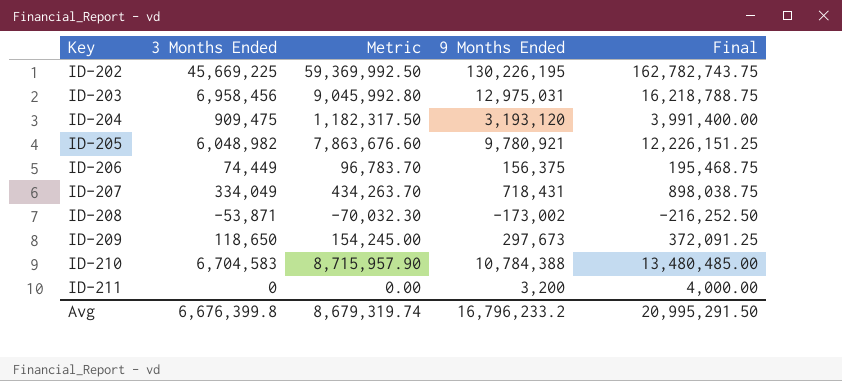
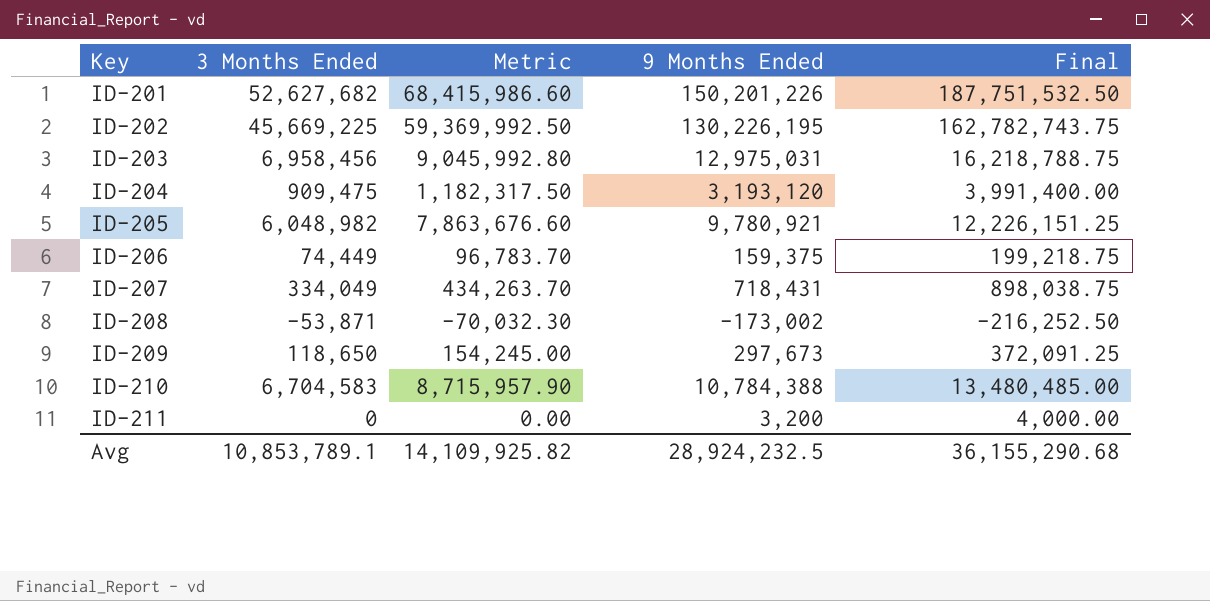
row ID-201: none -> 52,627,682 | 68,415,986.60 | 150,201,226 | 187,751,532.50
ID-206 | 9 Months Ended: 156,375 -> 159,375
ID-206 | Final: 195,468.75 -> 199,218.75
Avg | 3 Months Ended: 6,676,399.8 -> 10,853,789.1
Avg | Metric: 8,679,319.74 -> 14,109,925.82
Avg | 9 Months Ended: 16,796,233.2 -> 28,924,232.5
Avg | Final: 20,995,291.50 -> 36,155,290.68

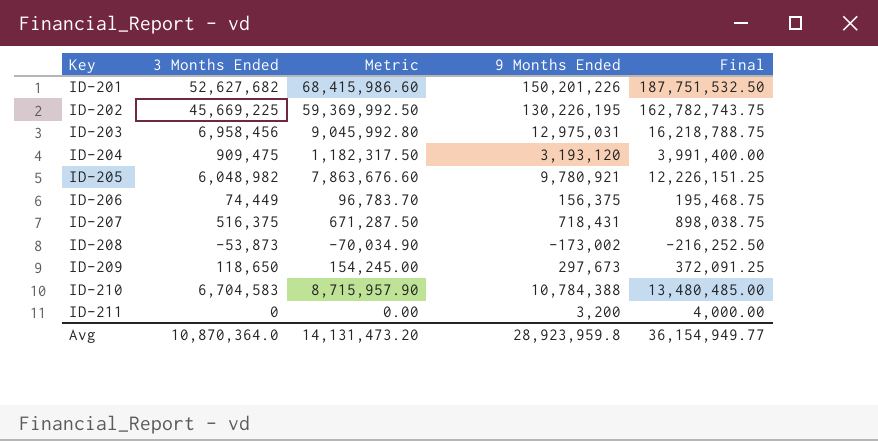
ID-206 | 9 Months Ended: 159,375 -> 156,375
ID-206 | Final: 199,218.75 -> 195,468.75
ID-207 | 3 Months Ended: 334,049 -> 516,375
ID-207 | Metric: 434,263.70 -> 671,287.50
ID-208 | 3 Months Ended: -53,871 -> -53,873
ID-208 | Metric: -70,032.30 -> -70,034.90
Avg | 3 Months Ended: 10,853,789.1 -> 10,870,364.0
Avg | Metric: 14,109,925.82 -> 14,131,473.20
Avg | 9 Months Ended: 28,924,232.5 -> 28,923,959.8
Avg | Final: 36,155,290.68 -> 36,154,949.77

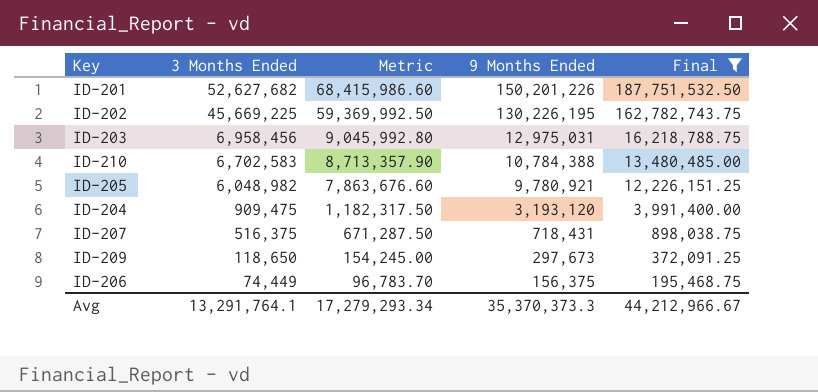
filter: none -> Final >= 195,468.75
row order: Key ascending -> 3 Months Ended descending
ID-210 | 3 Months Ended: 6,704,583 -> 6,702,583
ID-210 | Metric: 8,715,957.90 -> 8,713,357.90
Avg | 3 Months Ended: 10,870,364.0 -> 13,291,764.1
Avg | Metric: 14,131,473.20 -> 17,279,293.34
Avg | 9 Months Ended: 28,923,959.8 -> 35,370,373.3
Avg | Final: 36,154,949.77 -> 44,212,966.67

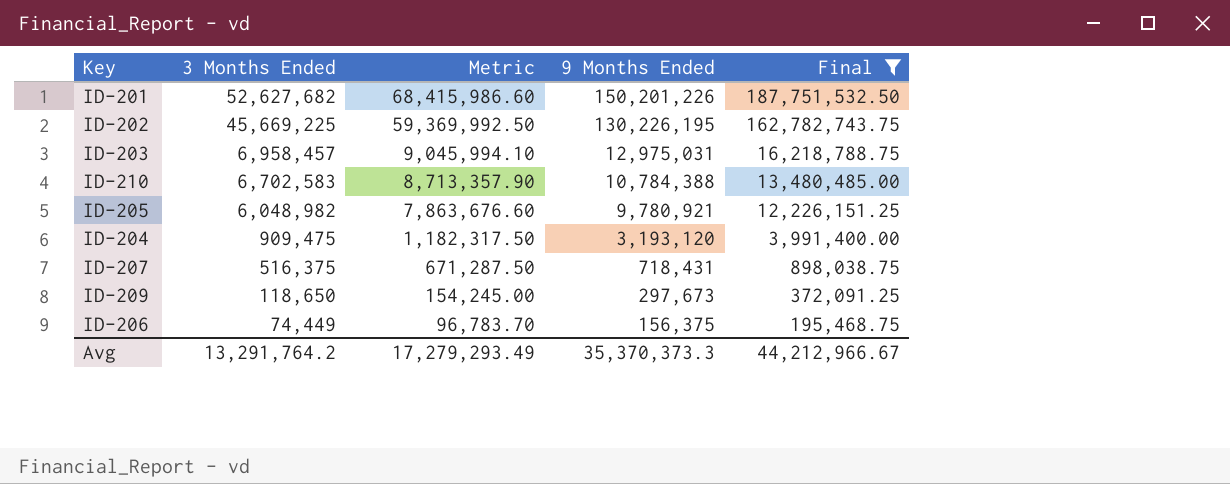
ID-203 | 3 Months Ended: 6,958,456 -> 6,958,457
ID-203 | Metric: 9,045,992.80 -> 9,045,994.10
Avg | 3 Months Ended: 13,291,764.1 -> 13,291,764.2
Avg | Metric: 17,279,293.34 -> 17,279,293.49

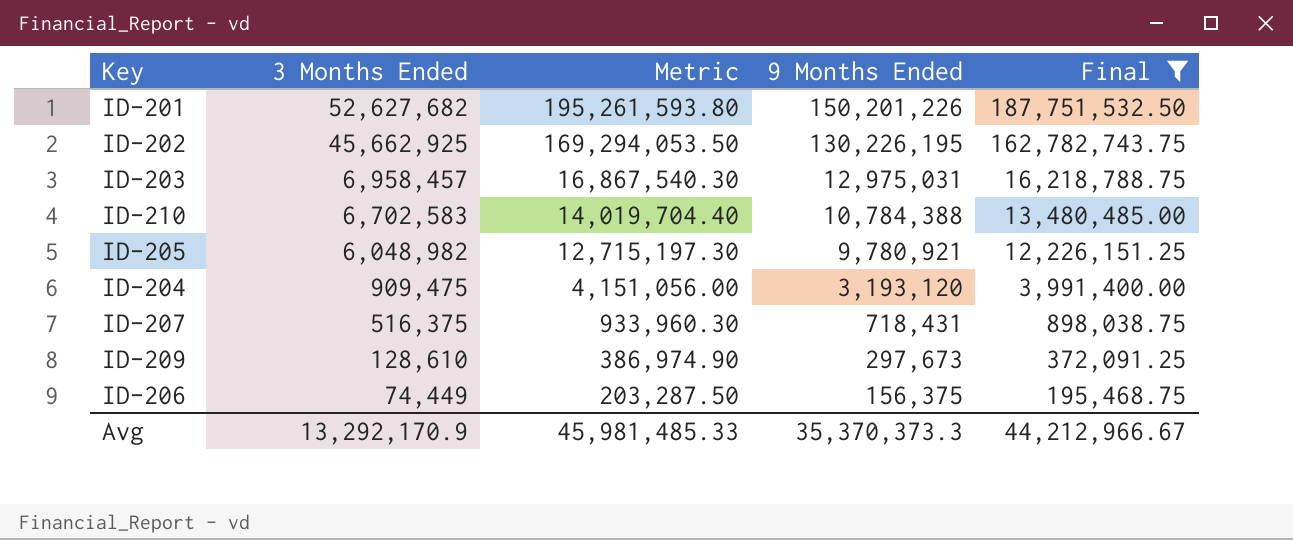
column Metric | formula: [3 Months Ended] * 1.3 -> [9 Months Ended] * 1.3
ID-202 | 3 Months Ended: 45,669,225 -> 45,662,925
ID-209 | 3 Months Ended: 118,650 -> 128,610
Avg | 3 Months Ended: 13,291,764.2 -> 13,292,170.9
Avg | Metric: 17,279,293.49 -> 45,981,485.33

